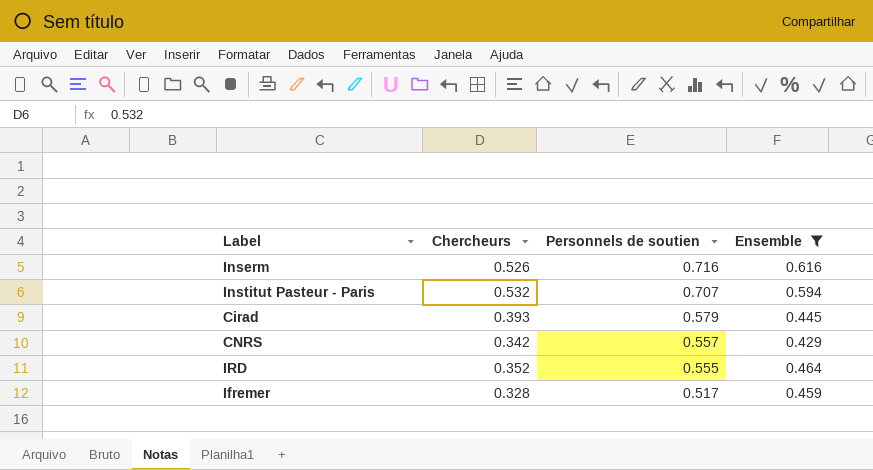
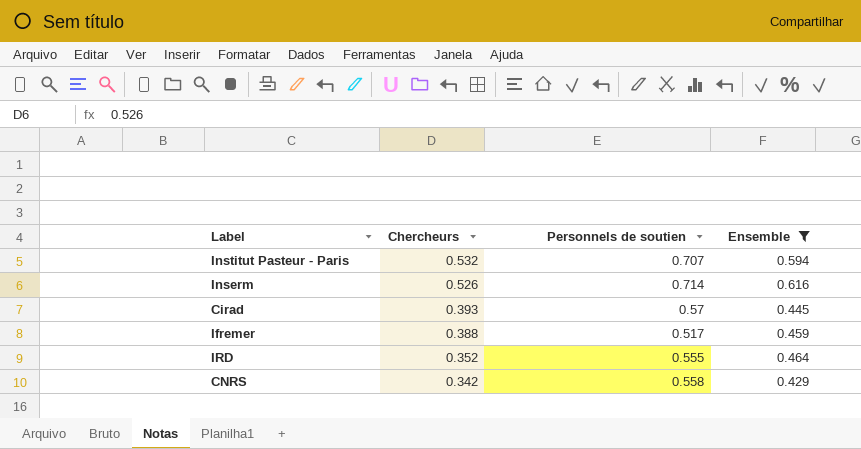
row order: Personnels de soutien descending -> Chercheurs descending
Inserm | Personnels de soutien: 0.716 -> 0.714
Cirad | Personnels de soutien: 0.579 -> 0.57
Ifremer | Chercheurs: 0.328 -> 0.388
CNRS | Personnels de soutien: 0.557 -> 0.558

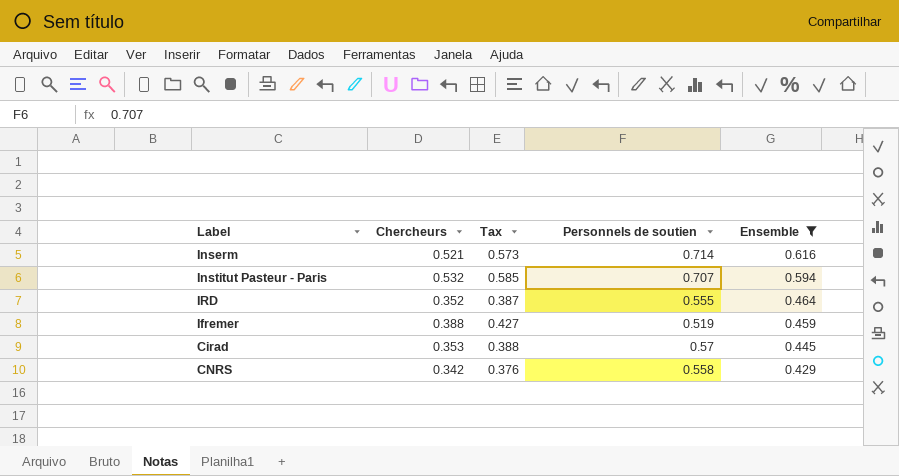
row order: Chercheurs descending -> Ensemble descending
column Tax | formula: none -> [Chercheurs] * 1.1
Inserm | Chercheurs: 0.526 -> 0.521
Ifremer | Personnels de soutien: 0.517 -> 0.519
Cirad | Chercheurs: 0.393 -> 0.353

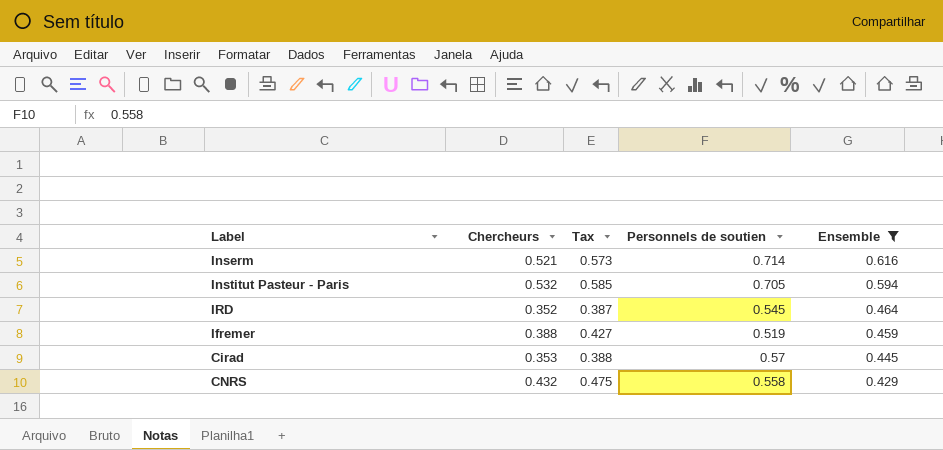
Institut Pasteur - Paris | Personnels de soutien: 0.707 -> 0.705
IRD | Personnels de soutien: 0.555 -> 0.545
CNRS | Chercheurs: 0.342 -> 0.432
CNRS | Tax: 0.376 -> 0.475

